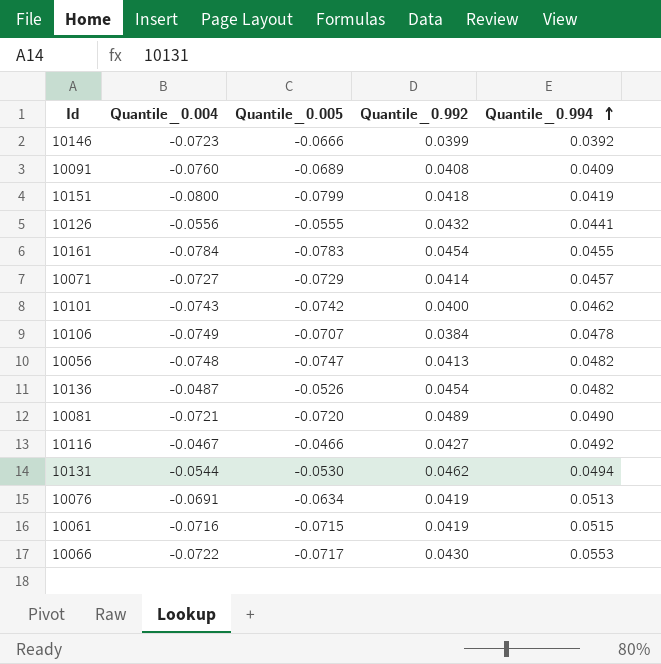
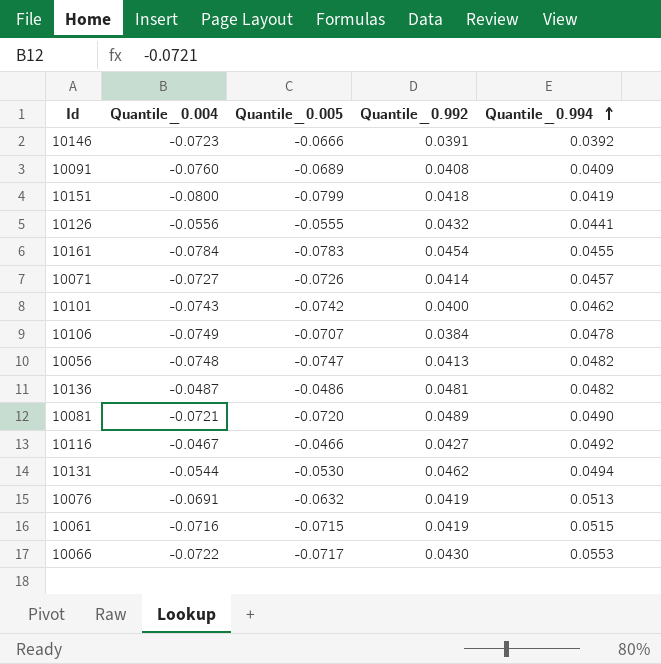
10146 | Quantile_0.992: 0.0399 -> 0.0391
10071 | Quantile_0.005: -0.0729 -> -0.0726
10136 | Quantile_0.005: -0.0526 -> -0.0486
10136 | Quantile_0.992: 0.0454 -> 0.0481
10076 | Quantile_0.005: -0.0634 -> -0.0632

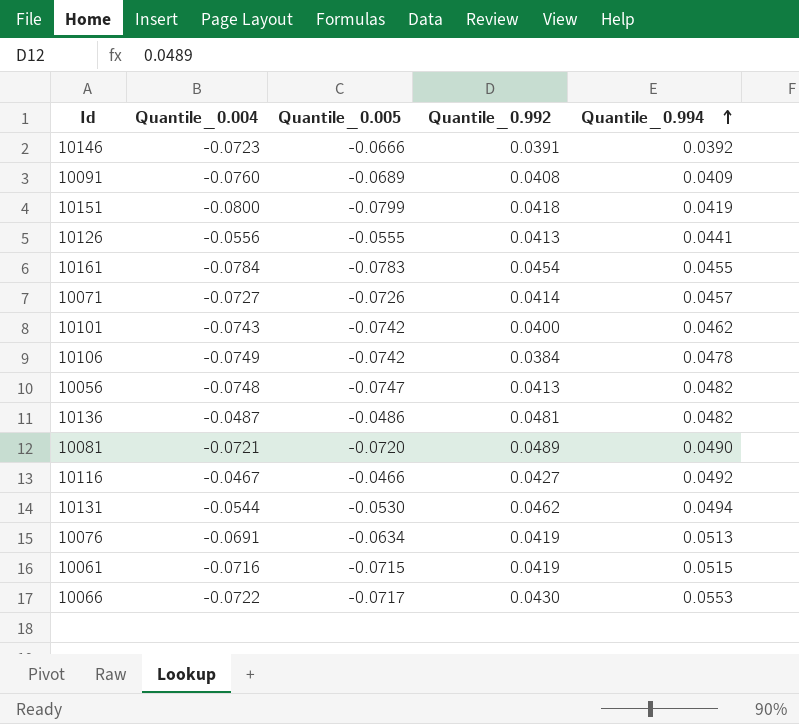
10126 | Quantile_0.992: 0.0432 -> 0.0413
10106 | Quantile_0.005: -0.0707 -> -0.0742
10076 | Quantile_0.005: -0.0632 -> -0.0634

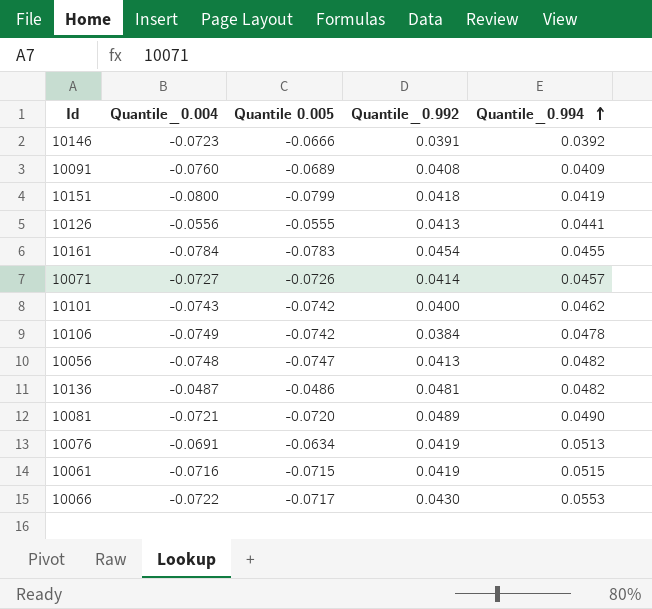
column name: Quantile_0.005 -> Quantile 0.005
row 10116: -0.0467 | -0.0466 | 0.0427 | 0.0492 -> none
row 10131: -0.0544 | -0.0530 | 0.0462 | 0.0494 -> none

